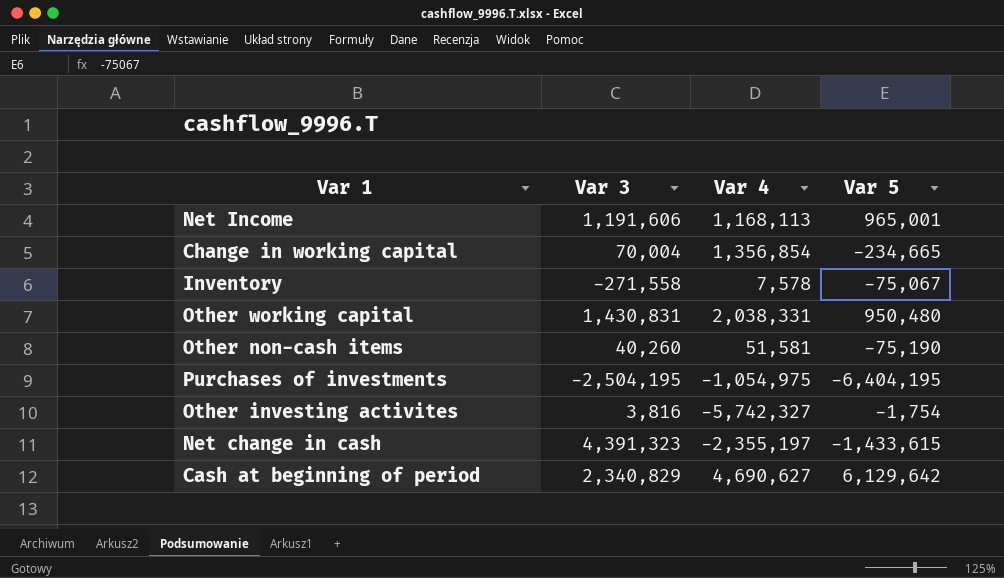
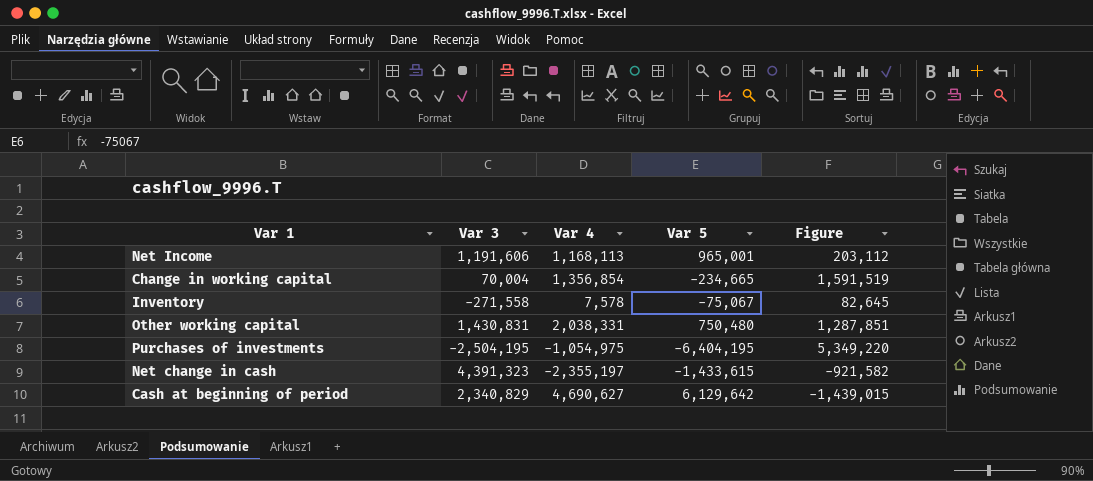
column Figure | formula: none -> [Var 4] - [Var 5]
row Other non-cash items: 40,260 | 51,581 | -75,190 -> none
row Other investing activites: 3,816 | -5,742,327 | -1,754 -> none
Other working capital | Var 5: 950,480 -> 750,480

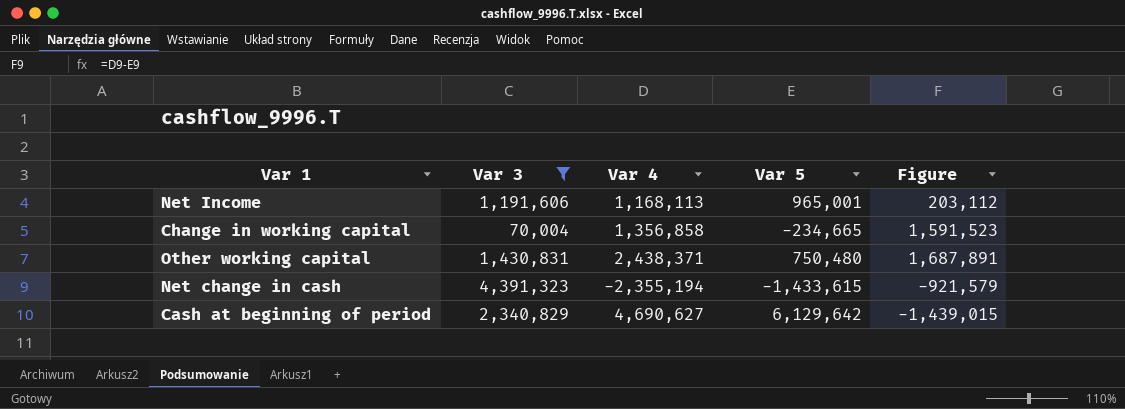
filter: none -> Var 3 >= 70,004
Change in working capital | Var 4: 1,356,854 -> 1,356,858
Change in working capital | Figure: 1,591,519 -> 1,591,523
Other working capital | Var 4: 2,038,331 -> 2,438,371
Other working capital | Figure: 1,287,851 -> 1,687,891
Net change in cash | Var 4: -2,355,197 -> -2,355,194
Net change in cash | Figure: -921,582 -> -921,579

